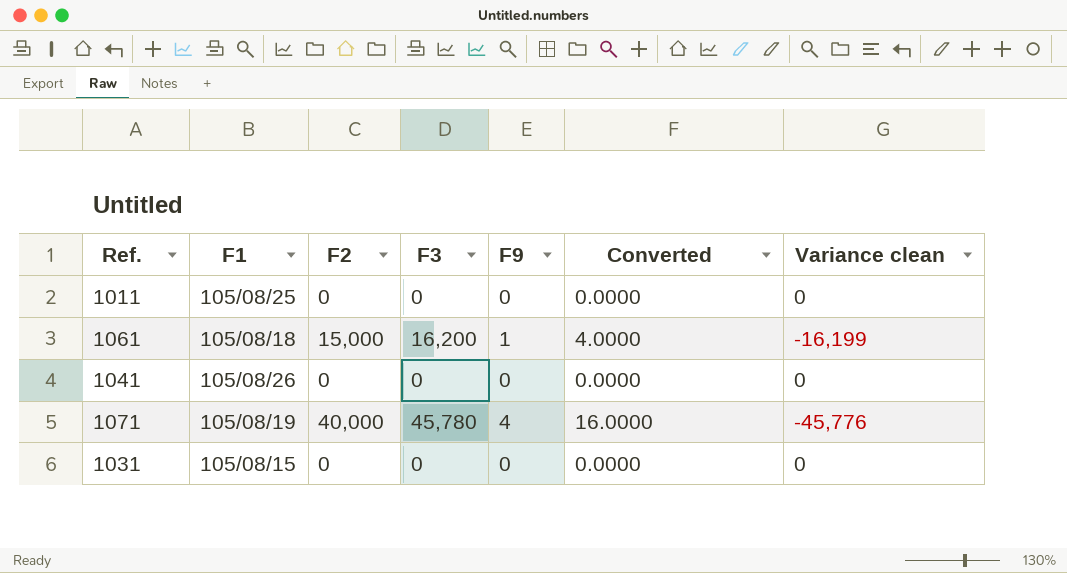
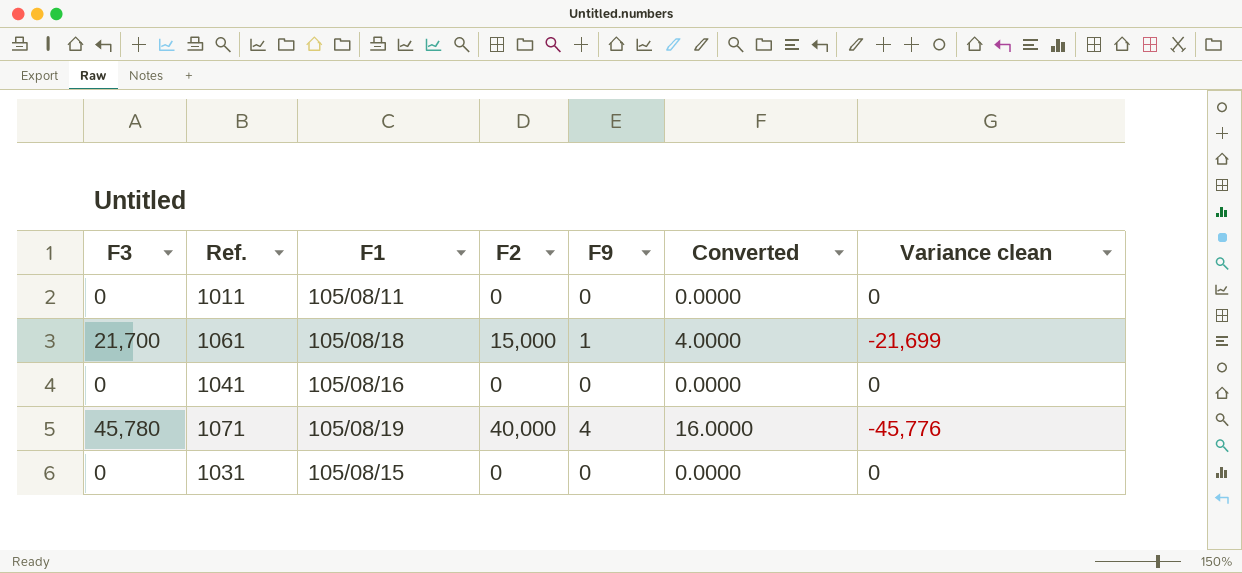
column F3 | position: 4 -> 1
1011 | F1: 105/08/25 -> 105/08/11
1061 | F3: 16,200 -> 21,700
1061 | Variance clean: -16,199 -> -21,699
1041 | F1: 105/08/26 -> 105/08/16

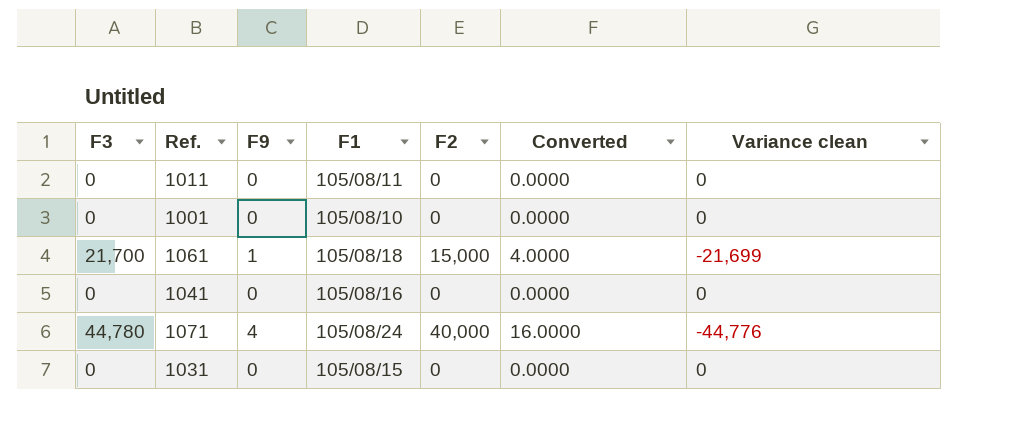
column F9 | position: 5 -> 3
row 1001: none -> 0 | 0 | 105/08/10 | 0 | 0.0000 | 0
1071 | F3: 45,780 -> 44,780
1071 | F1: 105/08/19 -> 105/08/24
1071 | Variance clean: -45,776 -> -44,776

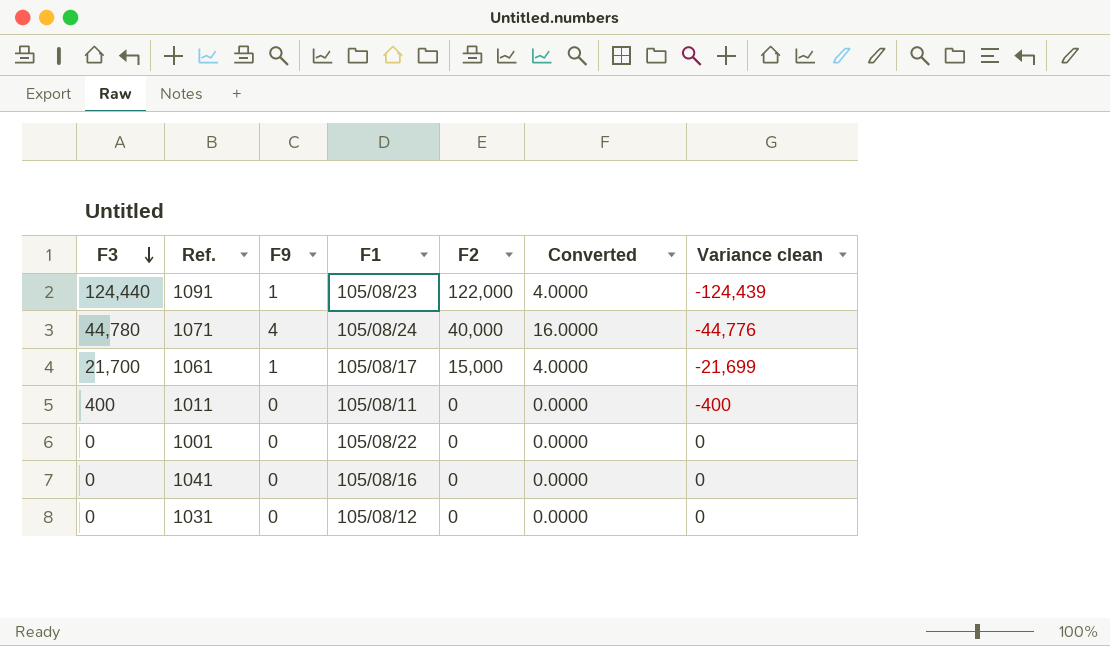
row order: none -> F3 descending
row 1091: none -> 124,440 | 1 | 105/08/23 | 122,000 | 4.0000 | -124,439
1061 | F1: 105/08/18 -> 105/08/17
1011 | F3: 0 -> 400
1011 | Variance clean: 0 -> -400
1001 | F1: 105/08/10 -> 105/08/22
1031 | F1: 105/08/15 -> 105/08/12

